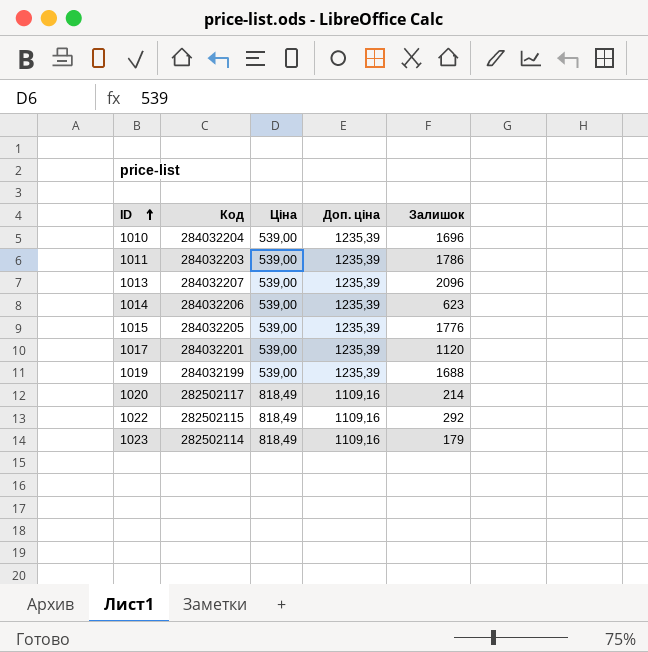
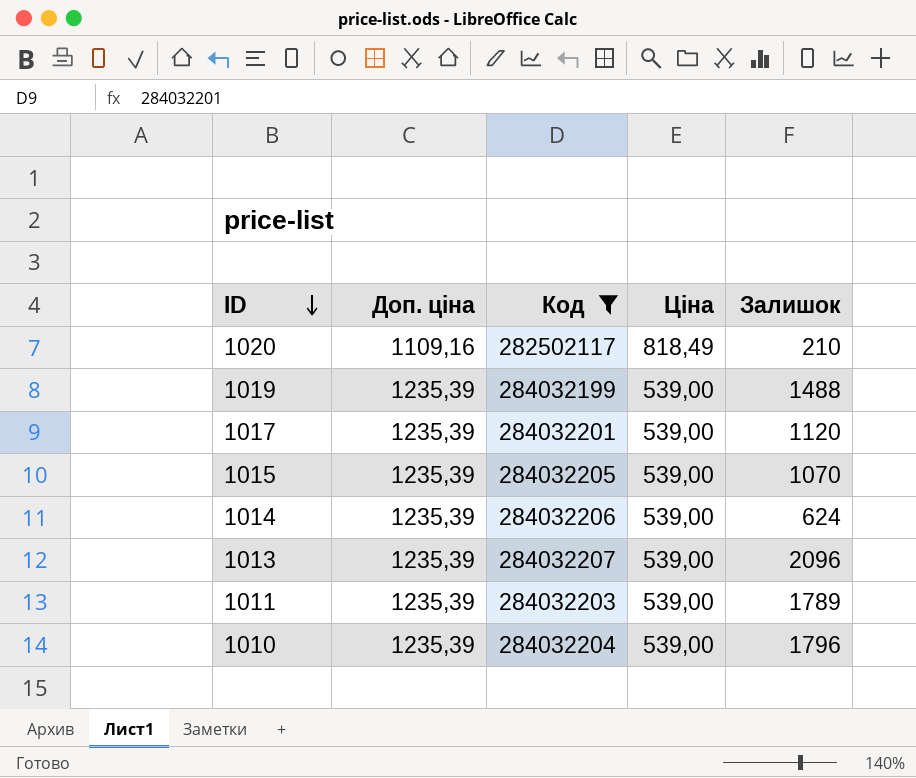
filter: none -> Код >= 282502117
row order: ID ascending -> ID descending
column Доп. ціна | position: 4 -> 2
1020 | Залишок: 214 -> 210
1019 | Залишок: 1688 -> 1488
1015 | Залишок: 1776 -> 1070
1014 | Залишок: 623 -> 624
1011 | Залишок: 1786 -> 1789
1010 | Залишок: 1696 -> 1796

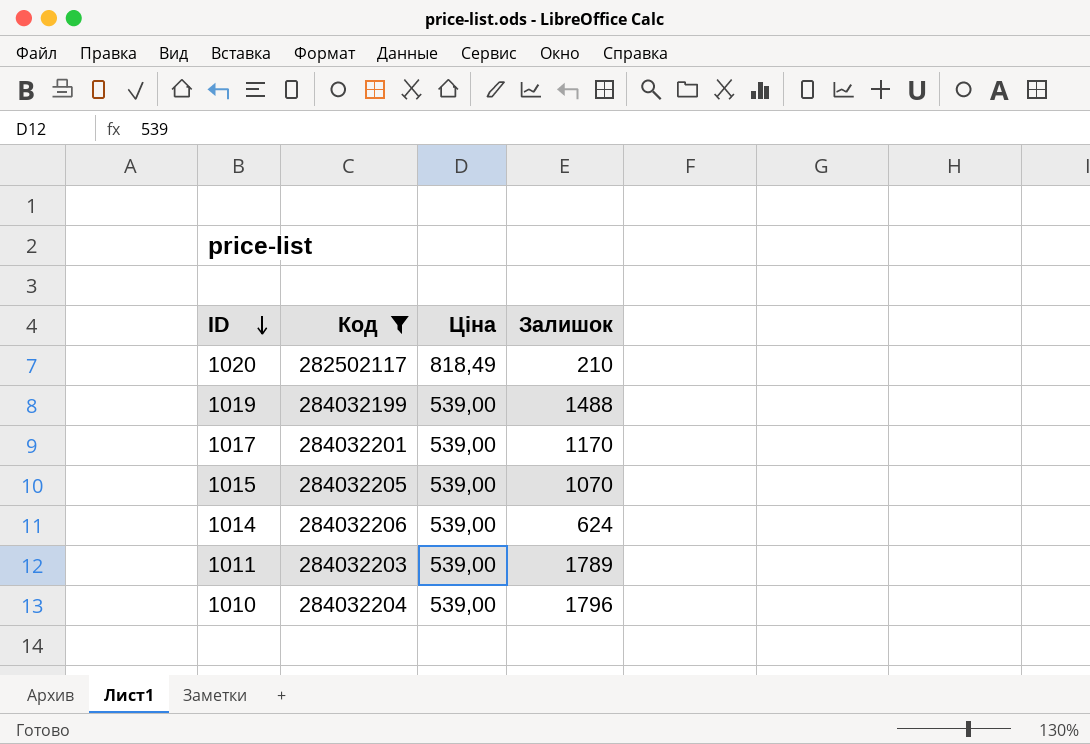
column Доп. ціна | position: 2 -> none
row 1013: 1235,39 | 284032207 | 539,00 | 2096 -> none
1017 | Залишок: 1120 -> 1170

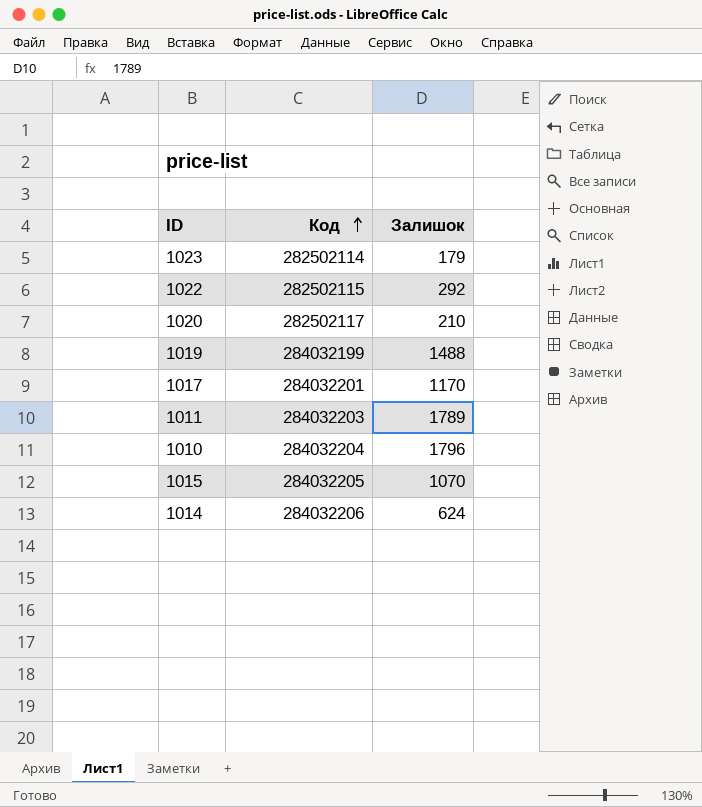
filter: Код >= 282502117 -> none
row order: ID descending -> Код ascending
column Ціна | position: 3 -> none

